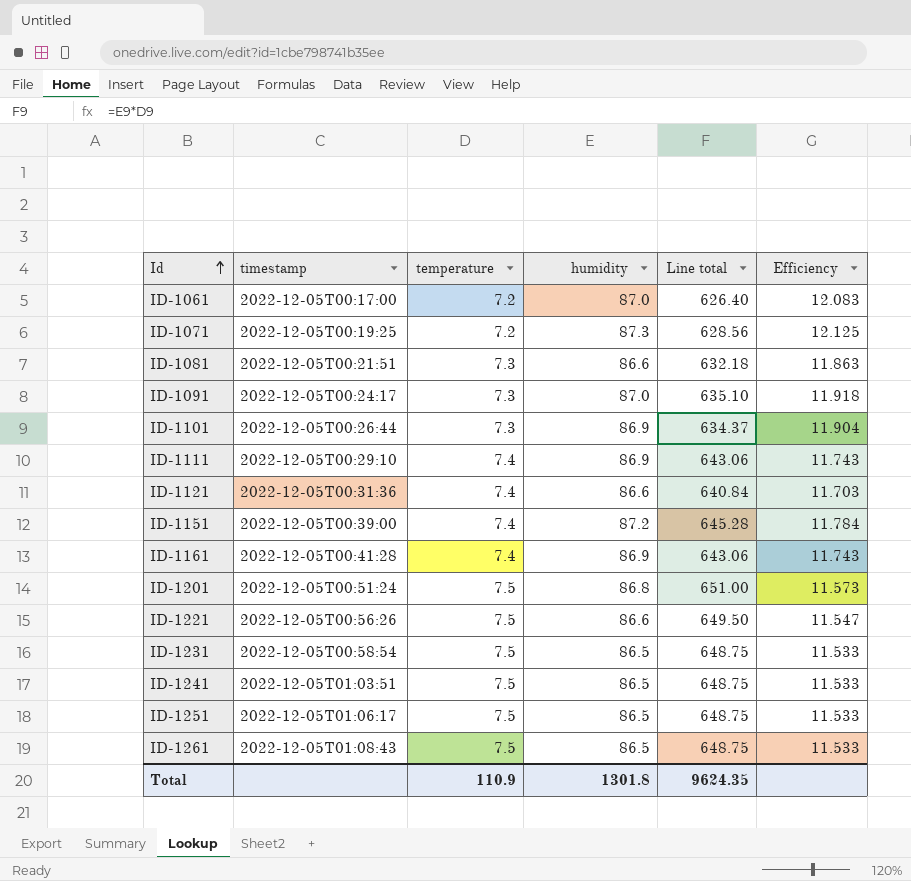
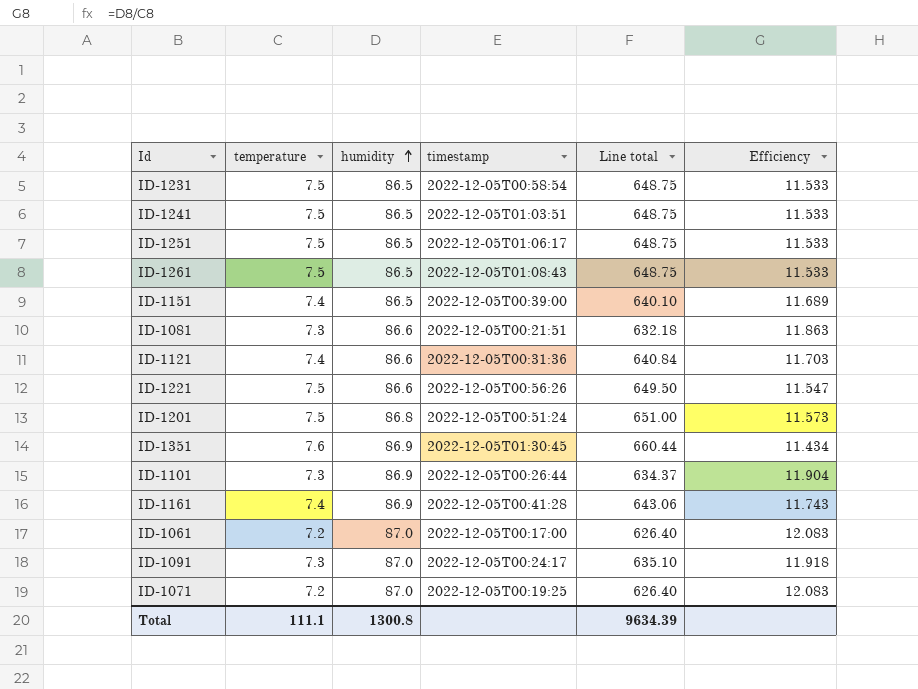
row order: Id ascending -> humidity ascending
column timestamp | position: 2 -> 4
row ID-1111: 2022-12-05T00:29:10 | 7.4 | 86.9 | 643.06 | 11.743 -> none
ID-1151 | humidity: 87.2 -> 86.5
ID-1151 | Line total: 645.28 -> 640.10
ID-1151 | Efficiency: 11.784 -> 11.689
row ID-1351: none -> 7.6 | 86.9 | 2022-12-05T01:30:45 | 660.44 | 11.434
ID-1071 | humidity: 87.3 -> 87.0
ID-1071 | Line total: 628.56 -> 626.40
ID-1071 | Efficiency: 12.125 -> 12.083
Total | temperature: 110.9 -> 111.1
Total | humidity: 1301.8 -> 1300.8
Total | Line total: 9624.35 -> 9634.39

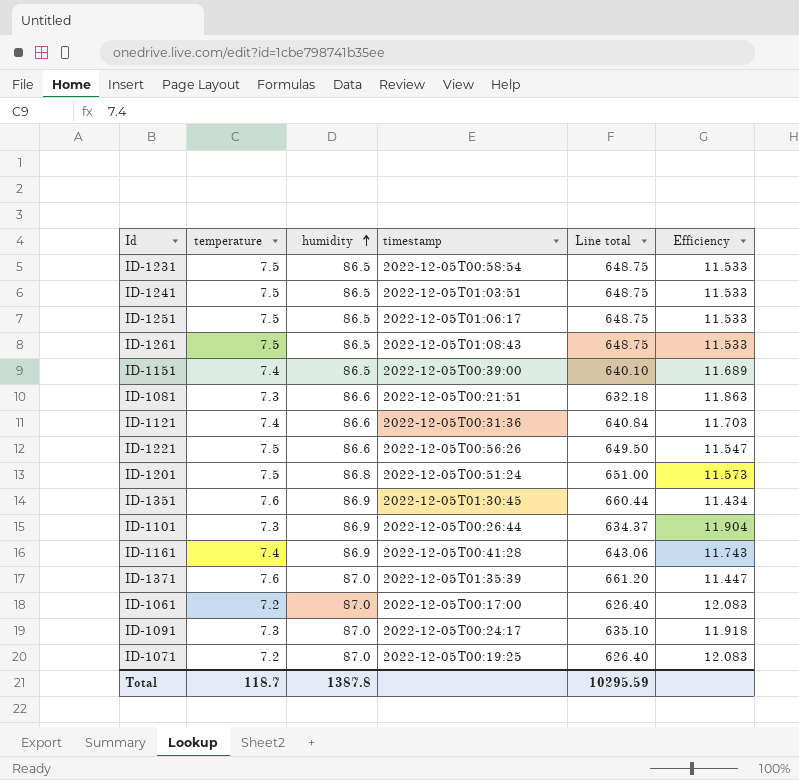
row ID-1371: none -> 7.6 | 87.0 | 2022-12-05T01:35:39 | 661.20 | 11.447
Total | temperature: 111.1 -> 118.7
Total | humidity: 1300.8 -> 1387.8
Total | Line total: 9634.39 -> 10295.59

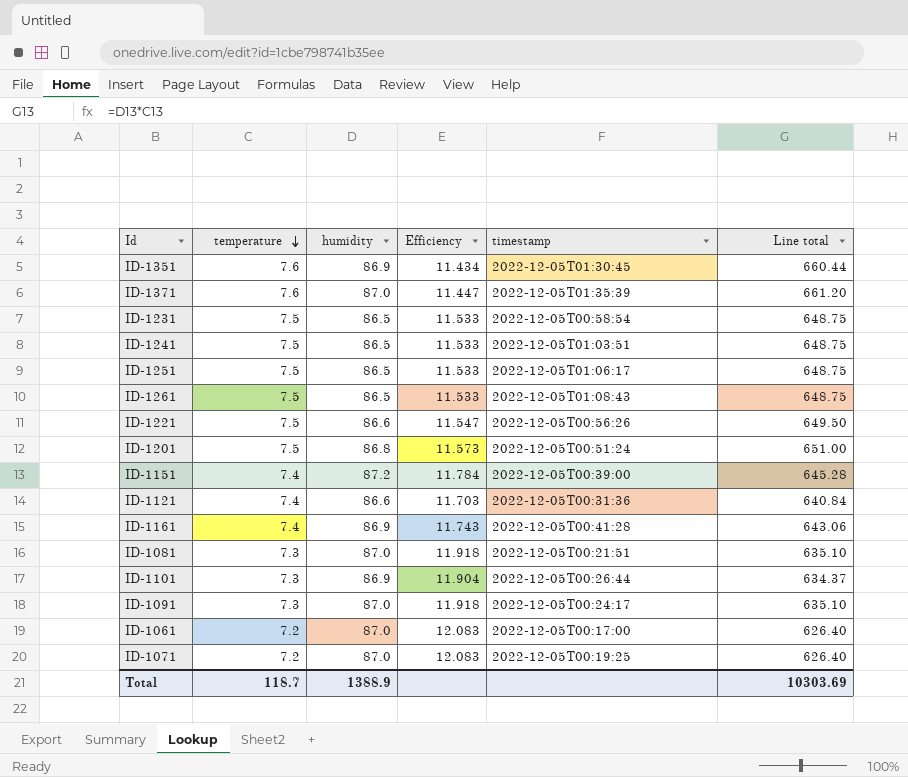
row order: humidity ascending -> temperature descending
column Efficiency | position: 6 -> 4
ID-1151 | humidity: 86.5 -> 87.2
ID-1151 | Efficiency: 11.689 -> 11.784
ID-1151 | Line total: 640.10 -> 645.28
ID-1081 | humidity: 86.6 -> 87.0
ID-1081 | Efficiency: 11.863 -> 11.918
ID-1081 | Line total: 632.18 -> 635.10
Total | humidity: 1387.8 -> 1388.9
Total | Line total: 10295.59 -> 10303.69

